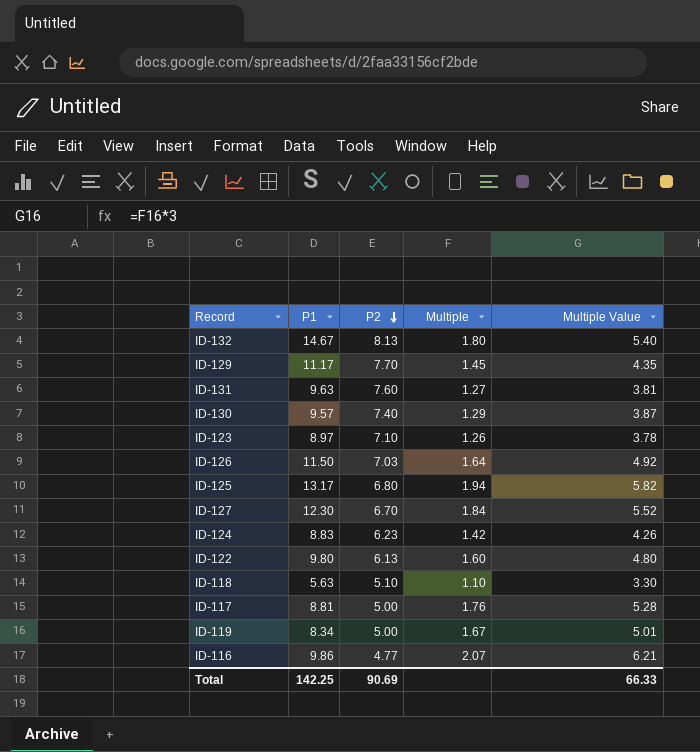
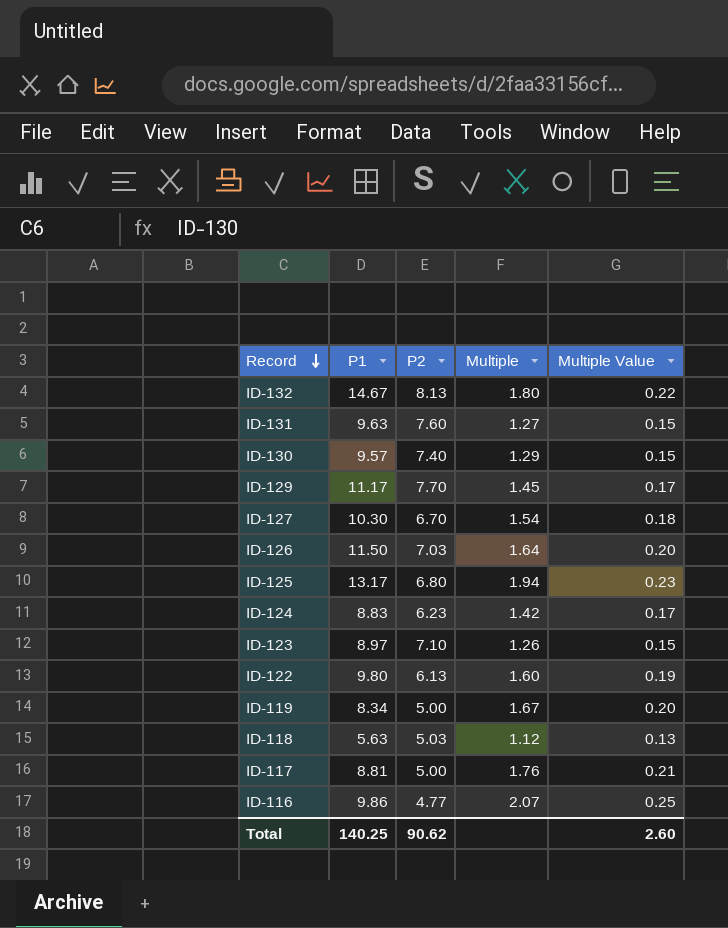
row order: P2 descending -> Record descending
column Multiple Value | formula: [Multiple] * 3 -> [Multiple] * 0.12
ID-127 | P1: 12.30 -> 10.30
ID-127 | Multiple: 1.84 -> 1.54
ID-118 | P2: 5.10 -> 5.03
ID-118 | Multiple: 1.10 -> 1.12
Total | P1: 142.25 -> 140.25
Total | P2: 90.69 -> 90.62
Total | Multiple Value: 66.33 -> 2.60

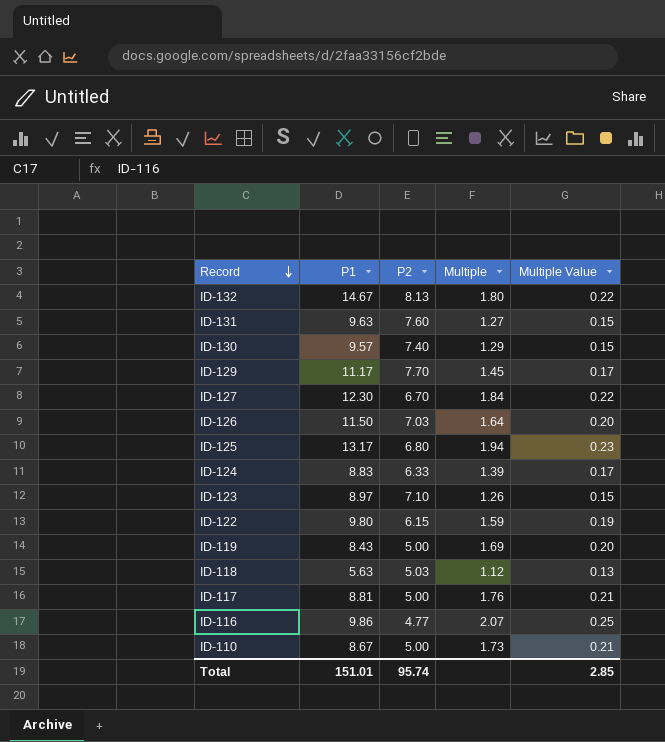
ID-127 | P1: 10.30 -> 12.30
ID-127 | Multiple: 1.54 -> 1.84
ID-127 | Multiple Value: 0.18 -> 0.22
ID-124 | P2: 6.23 -> 6.33
ID-124 | Multiple: 1.42 -> 1.39
ID-122 | P2: 6.13 -> 6.15
ID-122 | Multiple: 1.60 -> 1.59
ID-119 | P1: 8.34 -> 8.43
ID-119 | Multiple: 1.67 -> 1.69
row ID-110: none -> 8.67 | 5.00 | 1.73 | 0.21
Total | P1: 140.25 -> 151.01
Total | P2: 90.62 -> 95.74
Total | Multiple Value: 2.60 -> 2.85

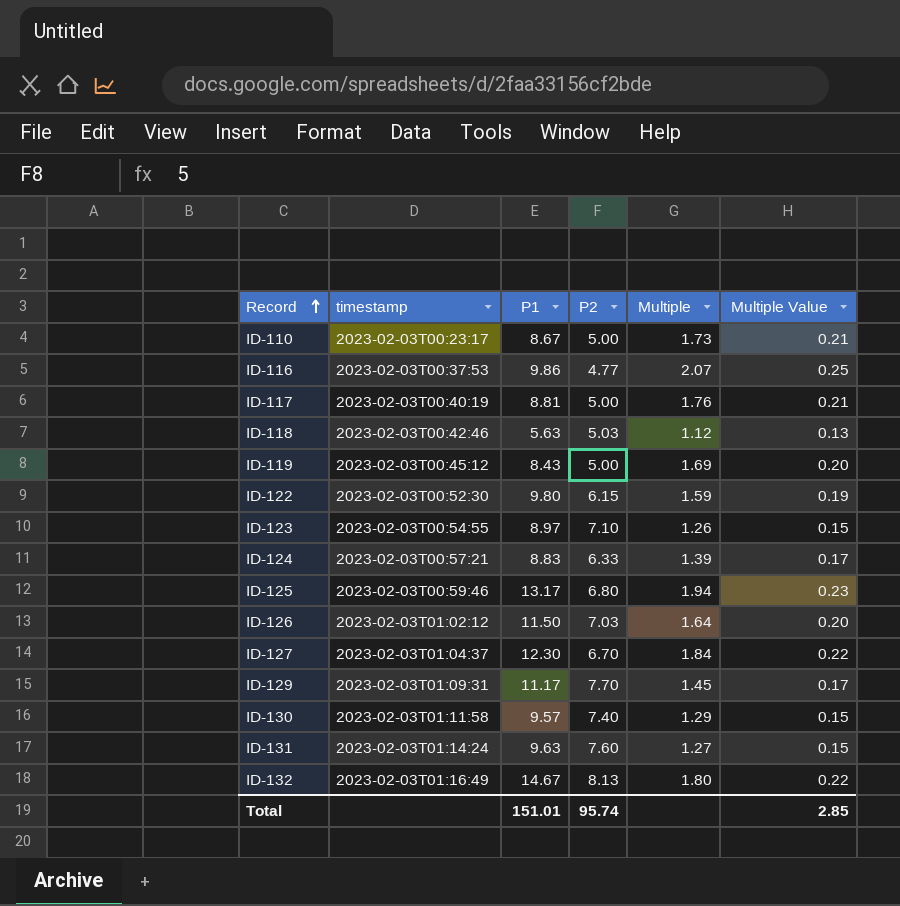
row order: Record descending -> Record ascending
column timestamp | position: none -> 2

